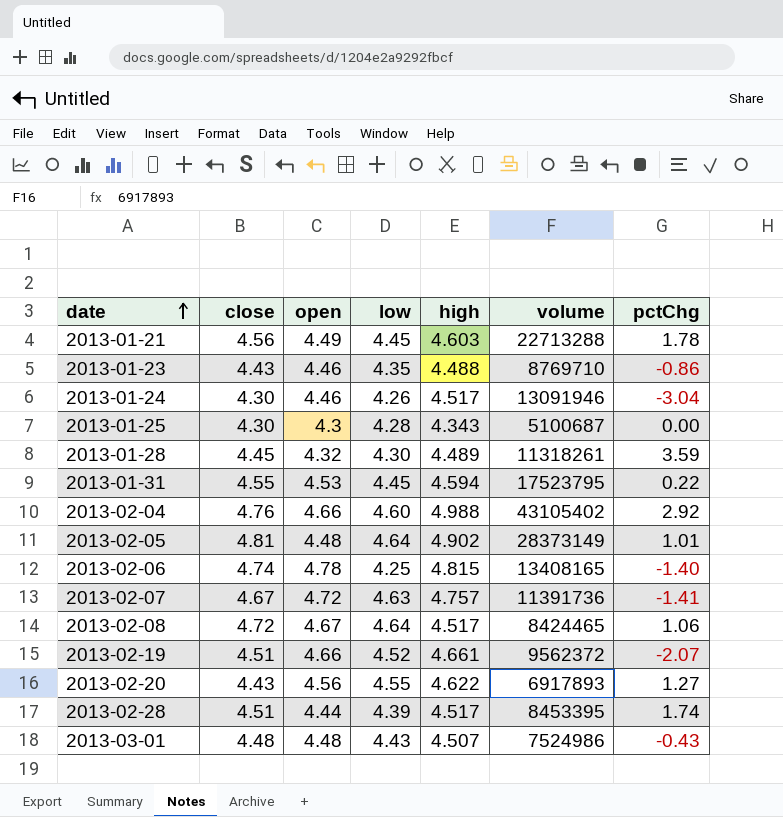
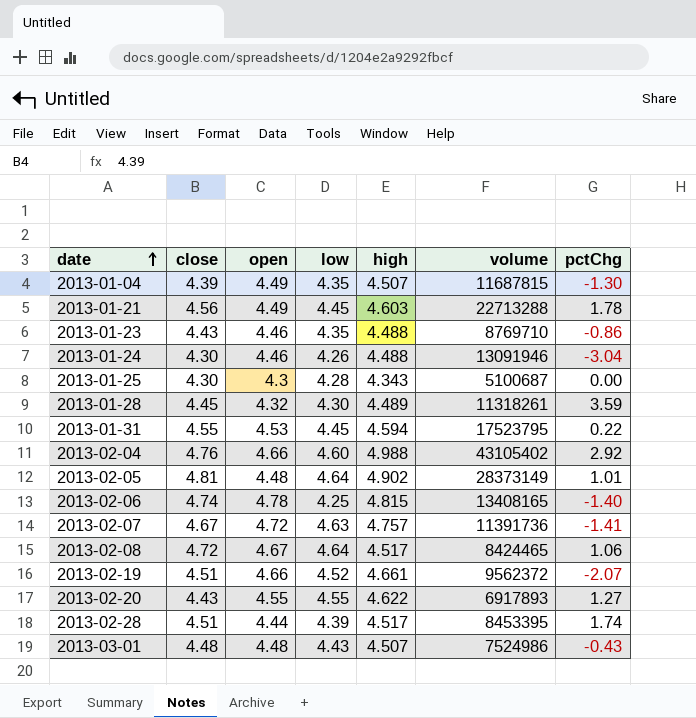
row 2013-01-04: none -> 4.39 | 4.49 | 4.35 | 4.507 | 11687815 | -1.30
2013-01-24 | high: 4.517 -> 4.488
2013-02-20 | open: 4.56 -> 4.55

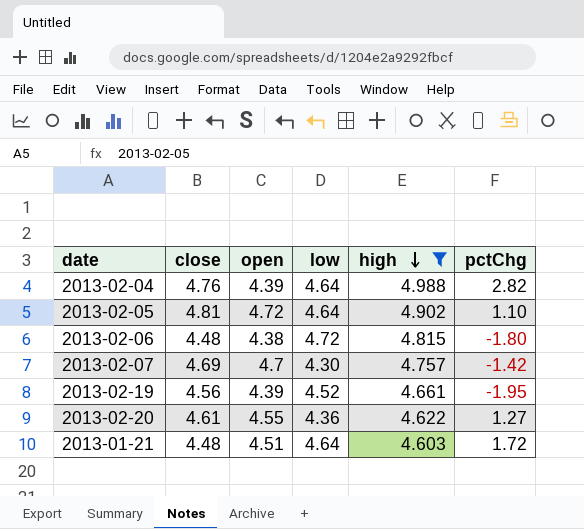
filter: none -> high >= 4.603
row order: date ascending -> high descending
column volume | position: 6 -> none
2013-02-04 | open: 4.66 -> 4.39
2013-02-04 | low: 4.60 -> 4.64
2013-02-04 | pctChg: 2.92 -> 2.82
2013-02-05 | open: 4.48 -> 4.72
2013-02-05 | pctChg: 1.01 -> 1.10
2013-02-06 | close: 4.74 -> 4.48
2013-02-06 | open: 4.78 -> 4.38
2013-02-06 | low: 4.25 -> 4.72
2013-02-06 | pctChg: -1.40 -> -1.80
2013-02-07 | close: 4.67 -> 4.69
2013-02-07 | open: 4.72 -> 4.7
2013-02-07 | low: 4.63 -> 4.30
2013-02-07 | pctChg: -1.41 -> -1.42
2013-02-19 | close: 4.51 -> 4.56
2013-02-19 | open: 4.66 -> 4.39
2013-02-19 | pctChg: -2.07 -> -1.95
2013-02-20 | close: 4.43 -> 4.61
2013-02-20 | low: 4.55 -> 4.36
2013-01-21 | close: 4.56 -> 4.48
2013-01-21 | open: 4.49 -> 4.51
2013-01-21 | low: 4.45 -> 4.64
2013-01-21 | pctChg: 1.78 -> 1.72

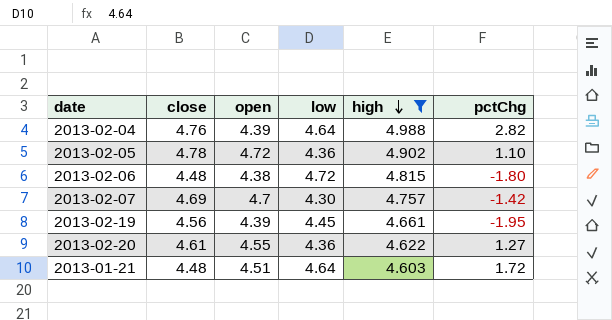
2013-02-05 | close: 4.81 -> 4.78
2013-02-05 | low: 4.64 -> 4.36
2013-02-19 | low: 4.52 -> 4.45

